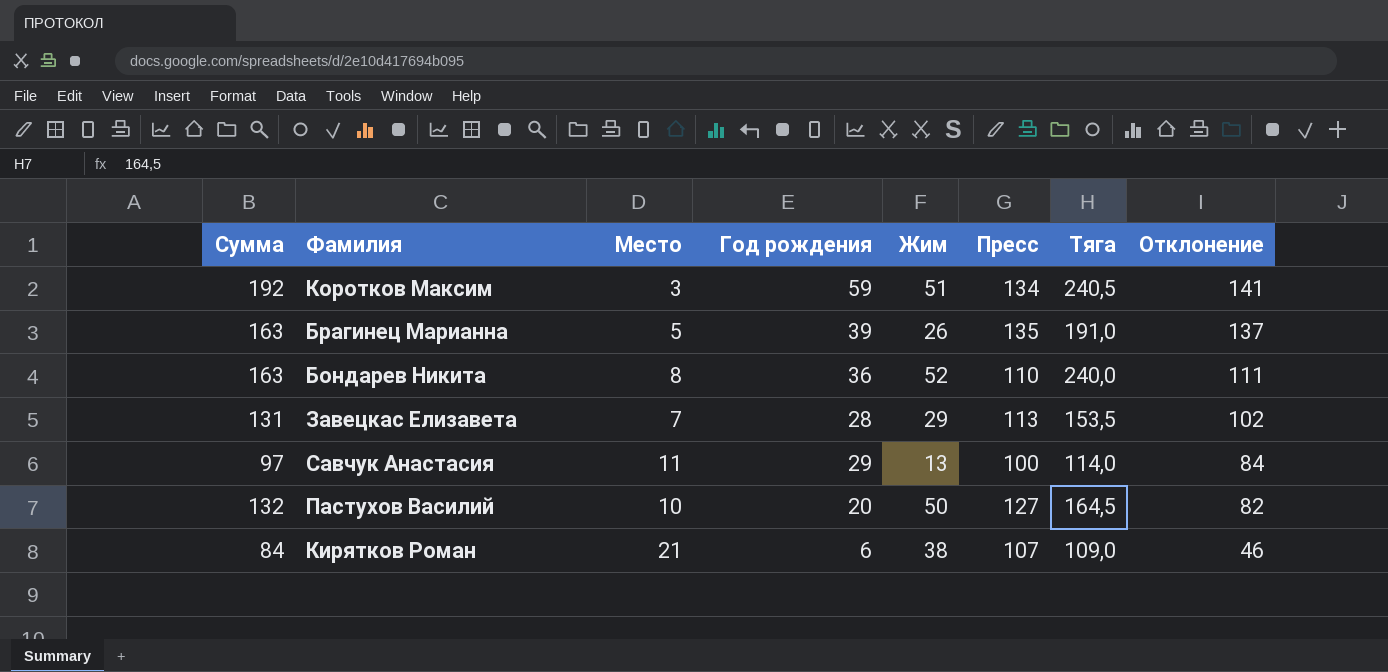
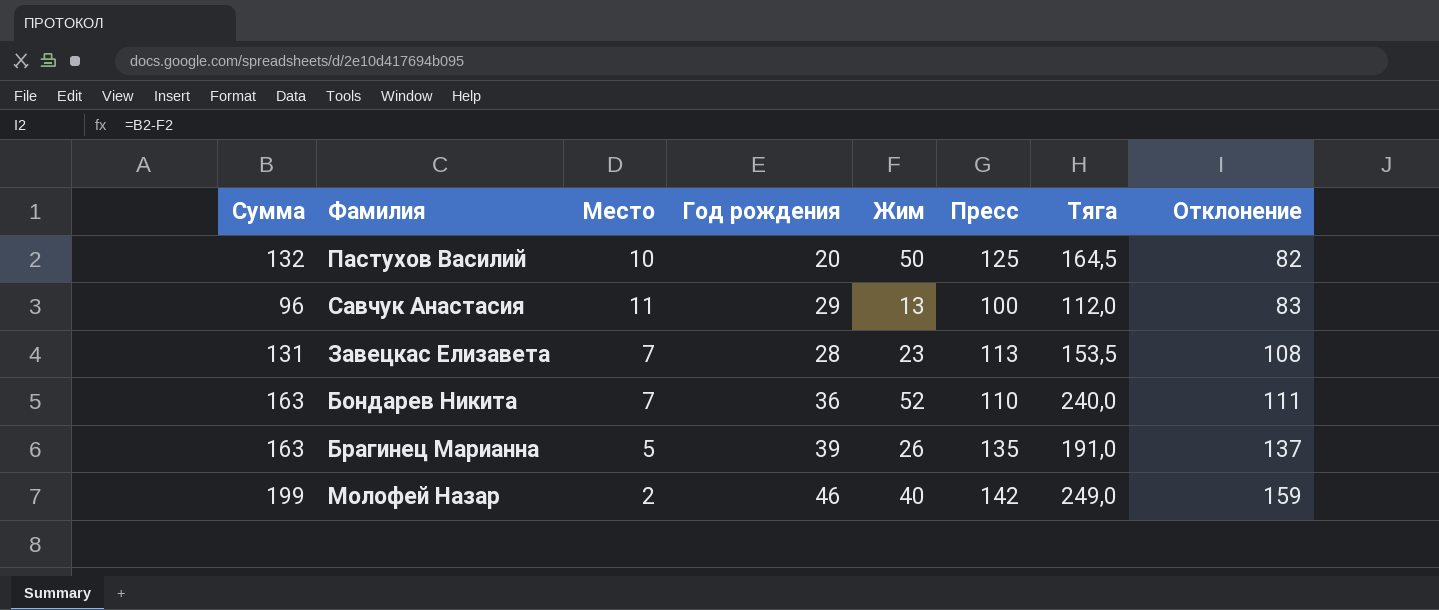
row order: Отклонение descending -> Отклонение ascending
row Коротков Максим: 192 | 3 | 59 | 51 | 134 | 240,5 | 141 -> none
row Кирятков Роман: 84 | 21 | 6 | 38 | 107 | 109,0 | 46 -> none
Пастухов Василий | Пресс: 127 -> 125
Савчук Анастасия | Сумма: 97 -> 96
Савчук Анастасия | Тяга: 114,0 -> 112,0
Савчук Анастасия | Отклонение: 84 -> 83
Завецкас Елизавета | Жим: 29 -> 23
Завецкас Елизавета | Отклонение: 102 -> 108
Бондарев Никита | Место: 8 -> 7
row Молофей Назар: none -> 199 | 2 | 46 | 40 | 142 | 249,0 | 159

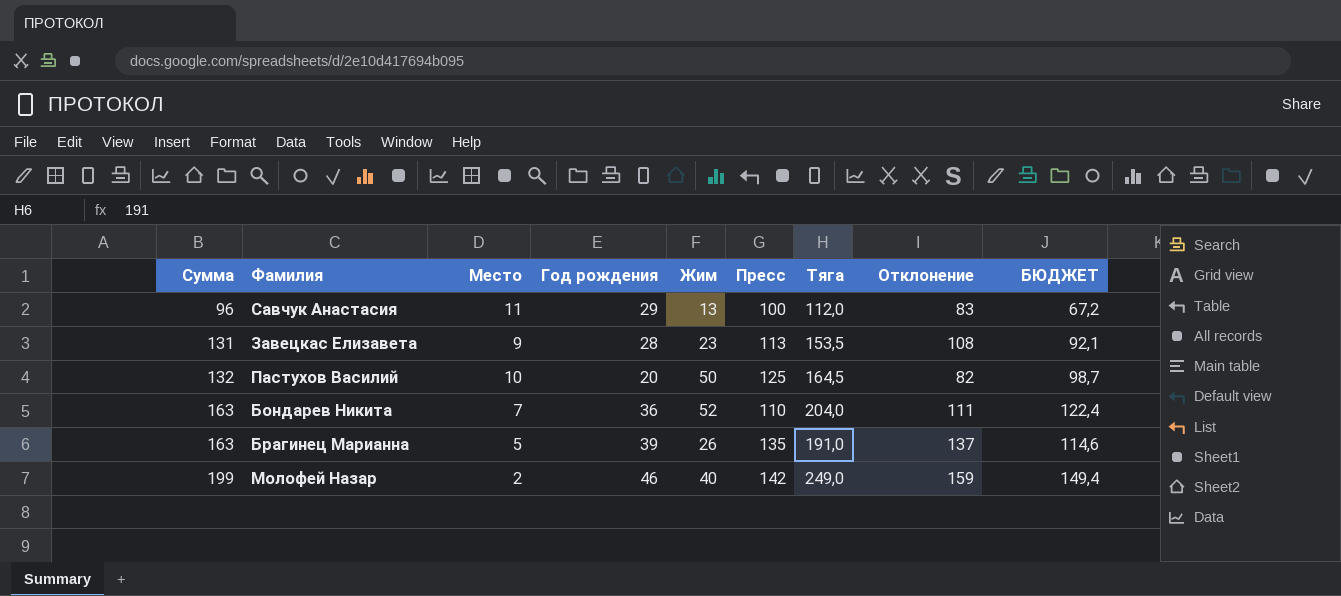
row order: Отклонение ascending -> Сумма ascending
column БЮДЖЕТ | formula: none -> [Тяга] * 0,6
Завецкас Елизавета | Место: 7 -> 9
Бондарев Никита | Тяга: 240,0 -> 204,0

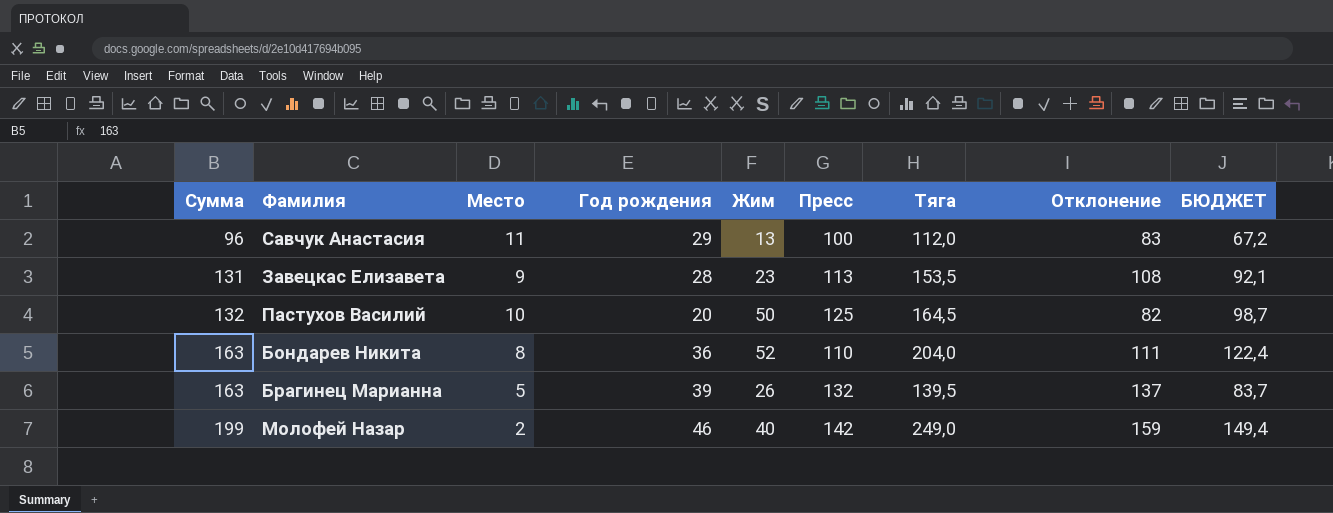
Бондарев Никита | Место: 7 -> 8
Брагинец Марианна | Пресс: 135 -> 132
Брагинец Марианна | Тяга: 191,0 -> 139,5
Брагинец Марианна | БЮДЖЕТ: 114,6 -> 83,7

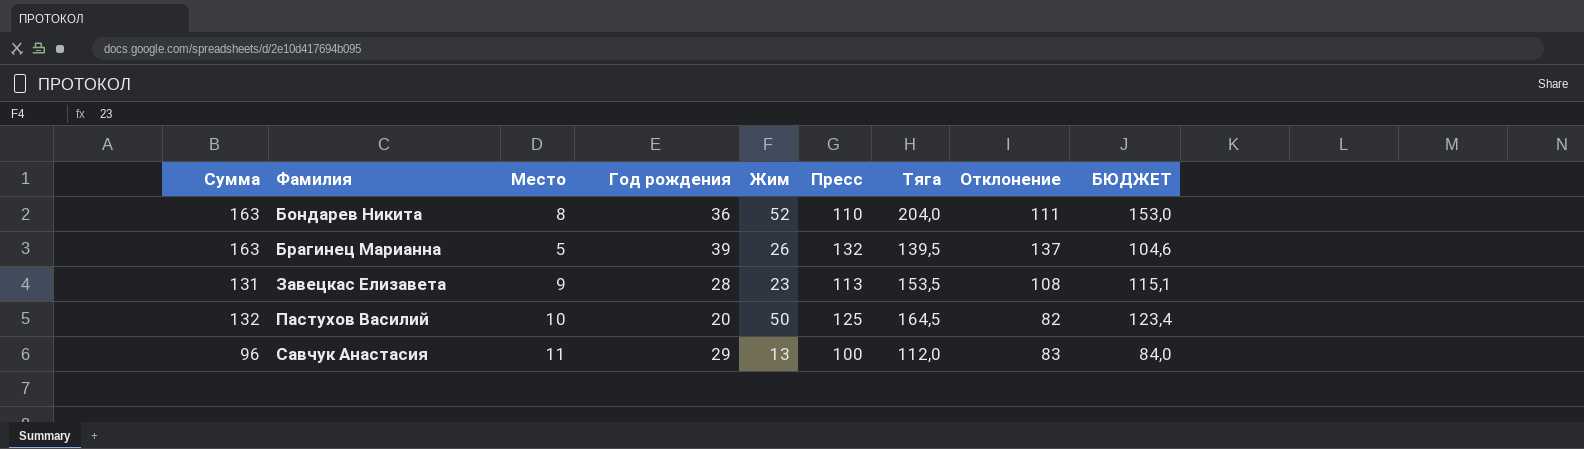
row order: Сумма ascending -> Фамилия ascending
column БЮДЖЕТ | formula: [Тяга] * 0,6 -> [Тяга] * 0,75
row Молофей Назар: 199 | 2 | 46 | 40 | 142 | 249,0 | 159 | 149,4 -> none

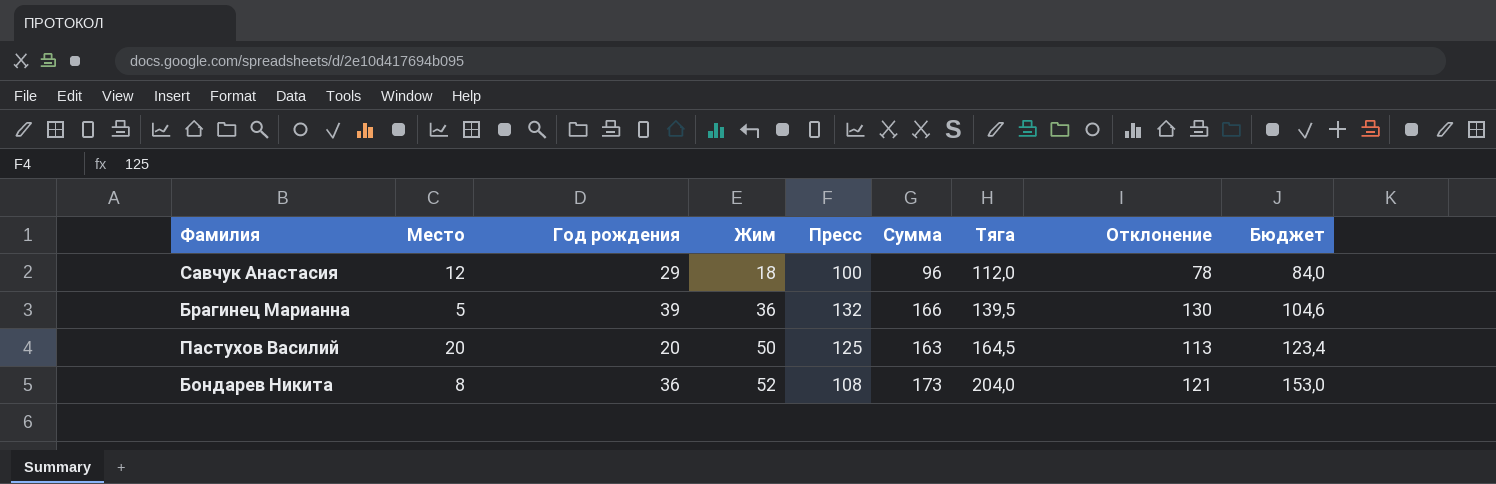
row order: Фамилия ascending -> Жим ascending
column Сумма | position: 1 -> 6
column name: БЮДЖЕТ -> Бюджет
row Завецкас Елизавета: 131 | 9 | 28 | 23 | 113 | 153,5 | 108 | 115,1 -> none
Савчук Анастасия | Место: 11 -> 12
Савчук Анастасия | Жим: 13 -> 18
Савчук Анастасия | Отклонение: 83 -> 78
Брагинец Марианна | Жим: 26 -> 36
Брагинец Марианна | Сумма: 163 -> 166
Брагинец Марианна | Отклонение: 137 -> 130
Пастухов Василий | Место: 10 -> 20
Пастухов Василий | Сумма: 132 -> 163
Пастухов Василий | Отклонение: 82 -> 113
Бондарев Никита | Пресс: 110 -> 108
Бондарев Никита | Сумма: 163 -> 173
Бондарев Никита | Отклонение: 111 -> 121

